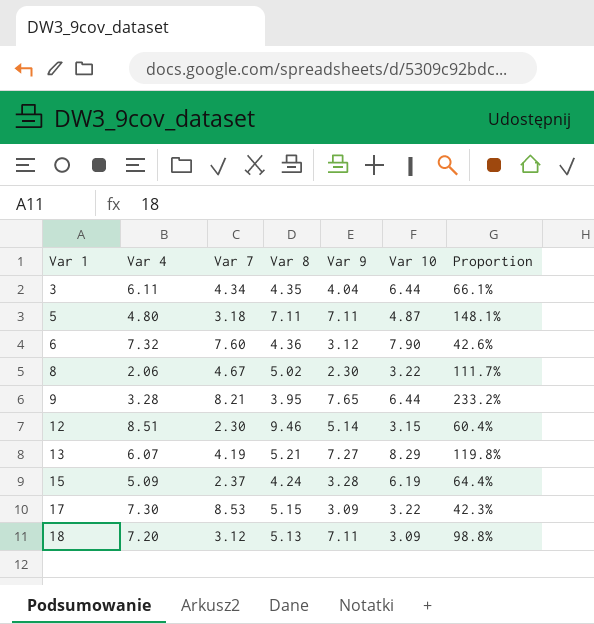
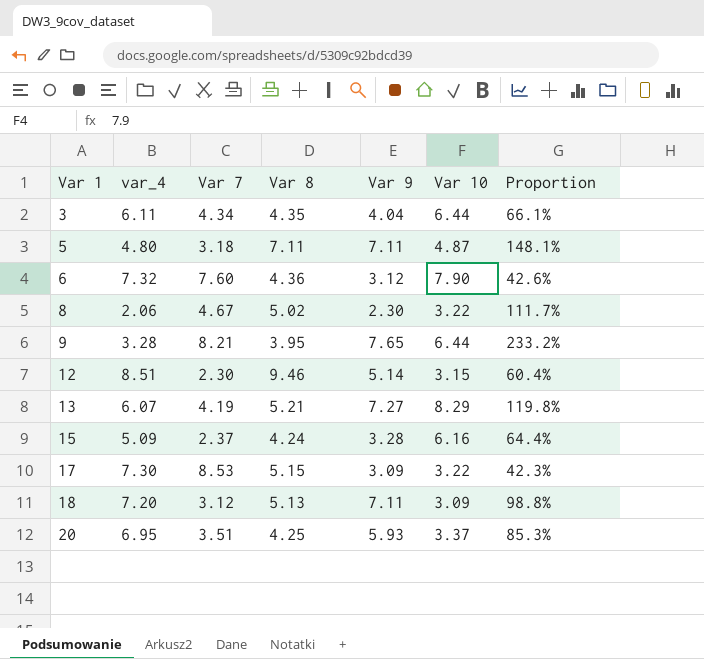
column name: Var 4 -> var_4
15 | Var 10: 6.19 -> 6.16
row 20: none -> 6.95 | 3.51 | 4.25 | 5.93 | 3.37 | 85.3%

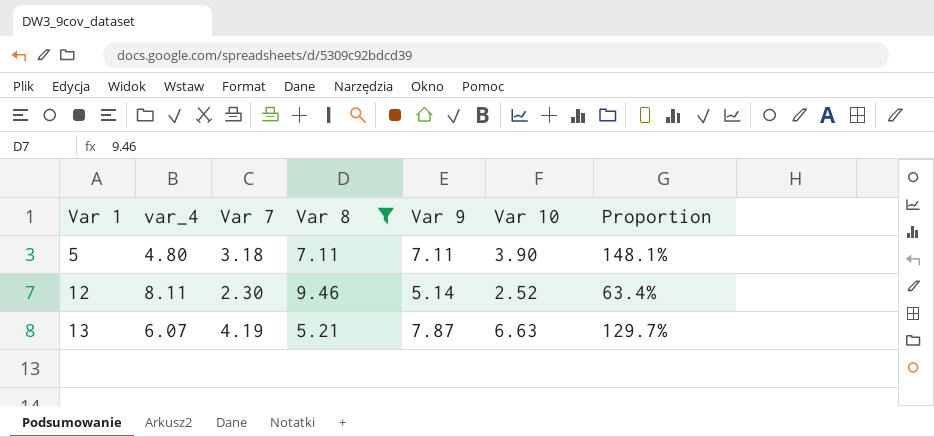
filter: none -> Var 8 >= 5.21
5 | Var 10: 4.87 -> 3.90
12 | var_4: 8.51 -> 8.11
12 | Var 10: 3.15 -> 2.52
12 | Proportion: 60.4% -> 63.4%
13 | Var 9: 7.27 -> 7.87
13 | Var 10: 8.29 -> 6.63
13 | Proportion: 119.8% -> 129.7%

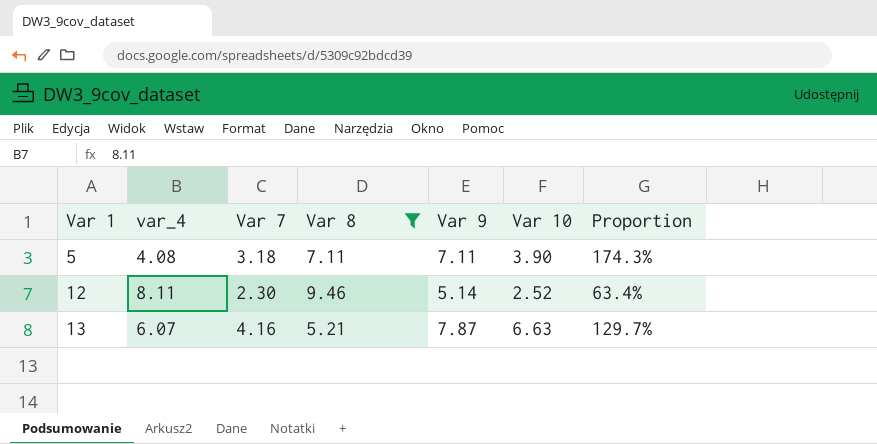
5 | var_4: 4.80 -> 4.08
5 | Proportion: 148.1% -> 174.3%
13 | Var 7: 4.19 -> 4.16

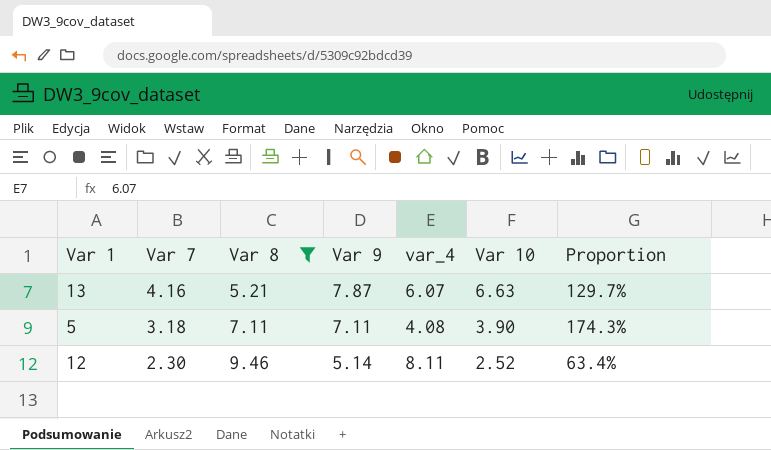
row order: Var 1 ascending -> Var 7 descending
column var_4 | position: 2 -> 5

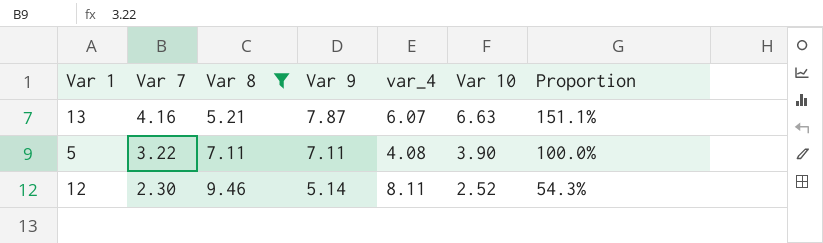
column Proportion | formula: [Var 9] / [var_4] -> [Var 9] / [Var 8]
5 | Var 7: 3.18 -> 3.22

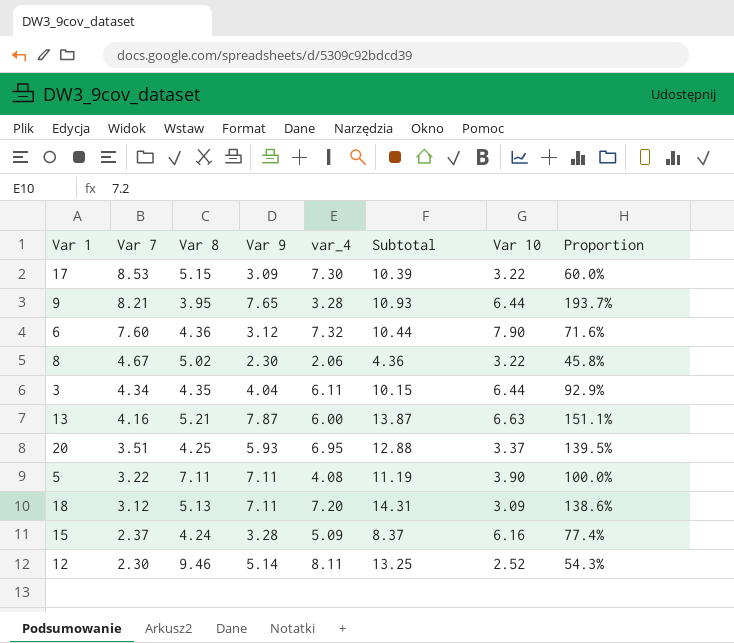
filter: Var 8 >= 5.21 -> none
column Subtotal | formula: none -> [Var 9] + [var_4]
13 | var_4: 6.07 -> 6.00

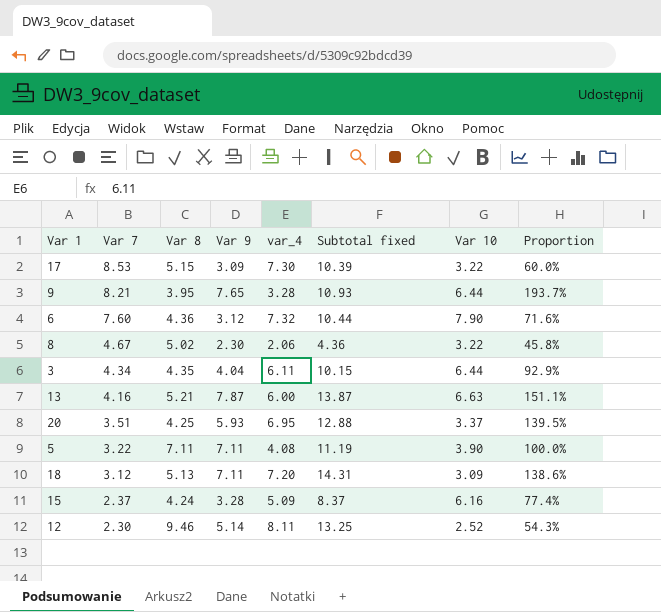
column name: Subtotal -> Subtotal fixed

